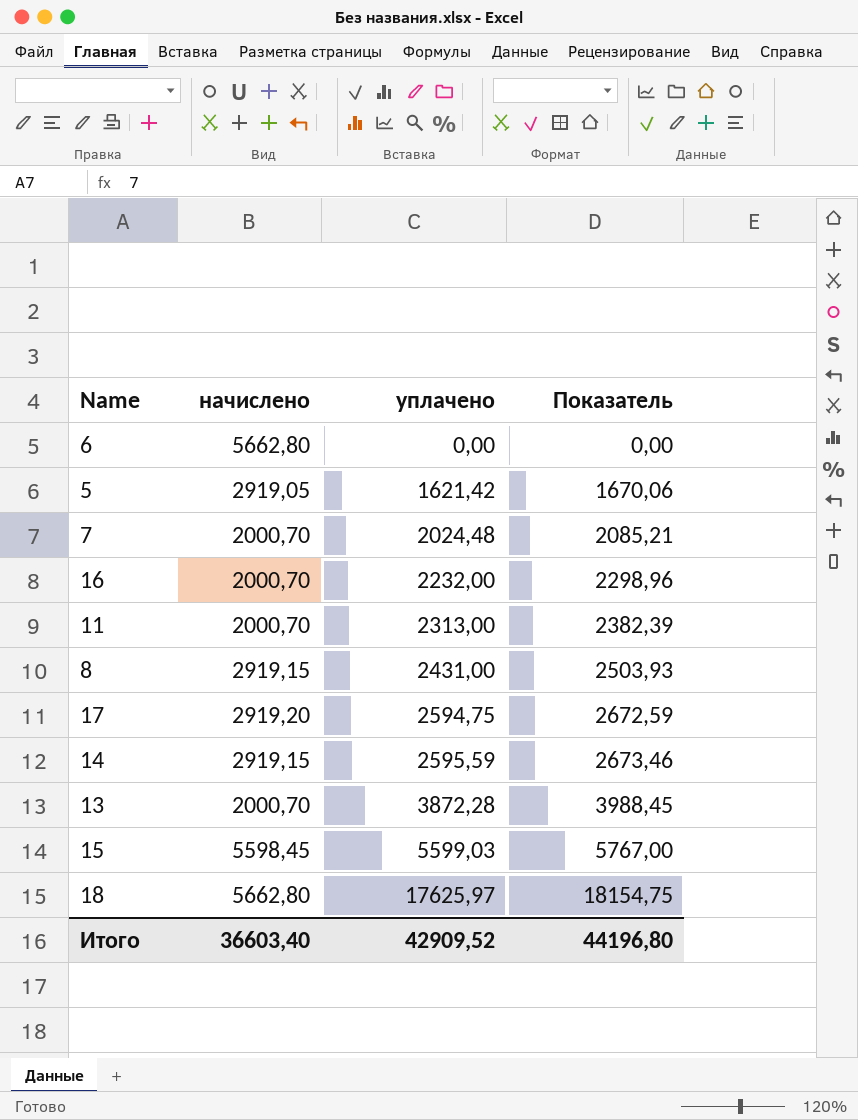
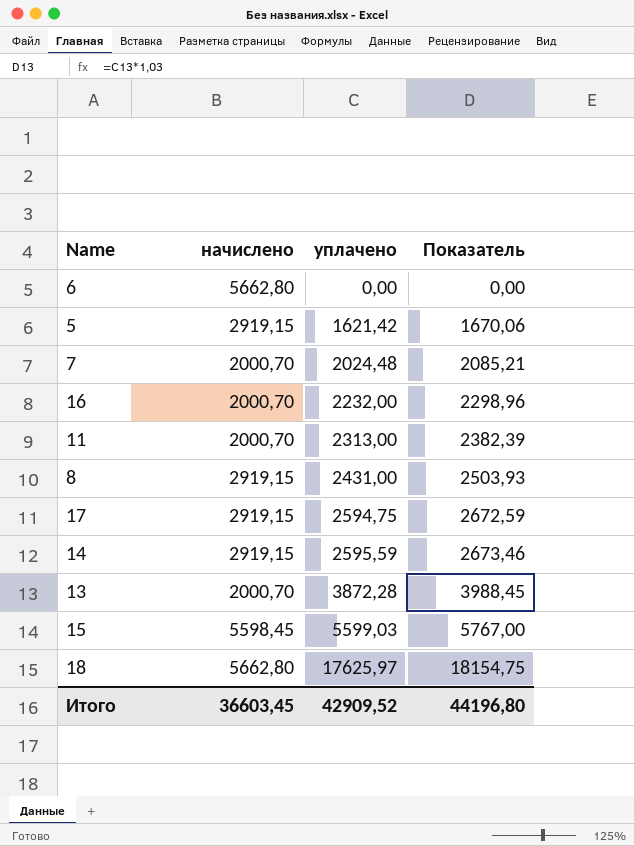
5 | начислено: 2919,05 -> 2919,15
17 | начислено: 2919,20 -> 2919,15
Итого | начислено: 36603,40 -> 36603,45

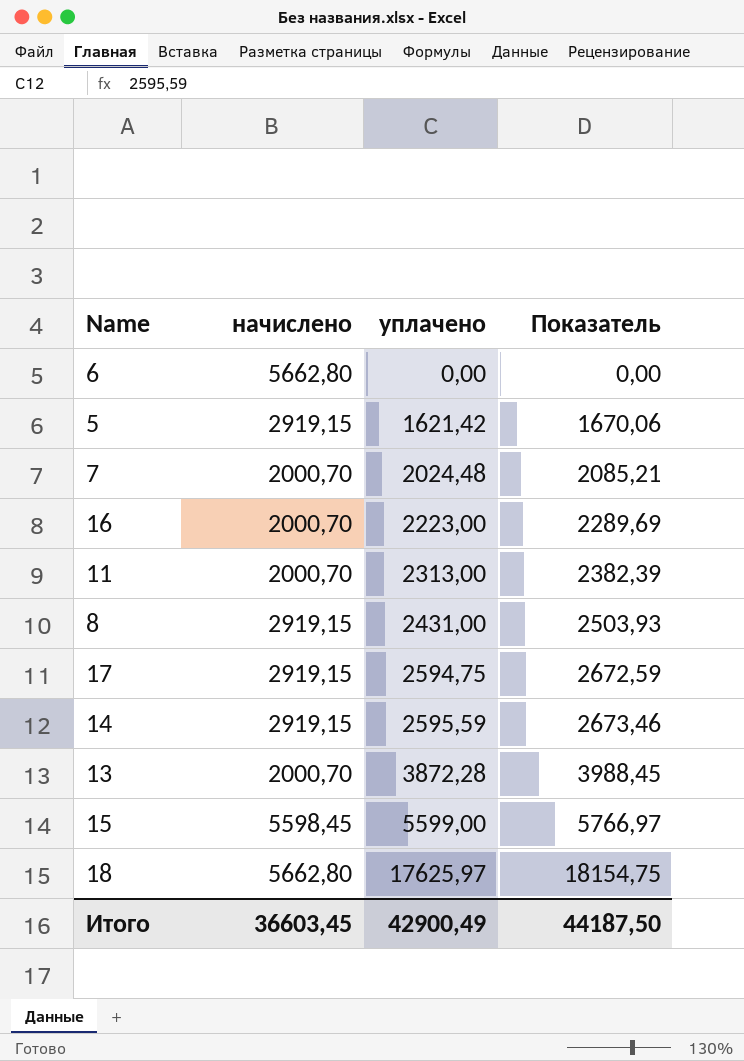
16 | уплачено: 2232,00 -> 2223,00
16 | Показатель: 2298,96 -> 2289,69
15 | уплачено: 5599,03 -> 5599,00
15 | Показатель: 5767,00 -> 5766,97
Итого | уплачено: 42909,52 -> 42900,49
Итого | Показатель: 44196,80 -> 44187,50

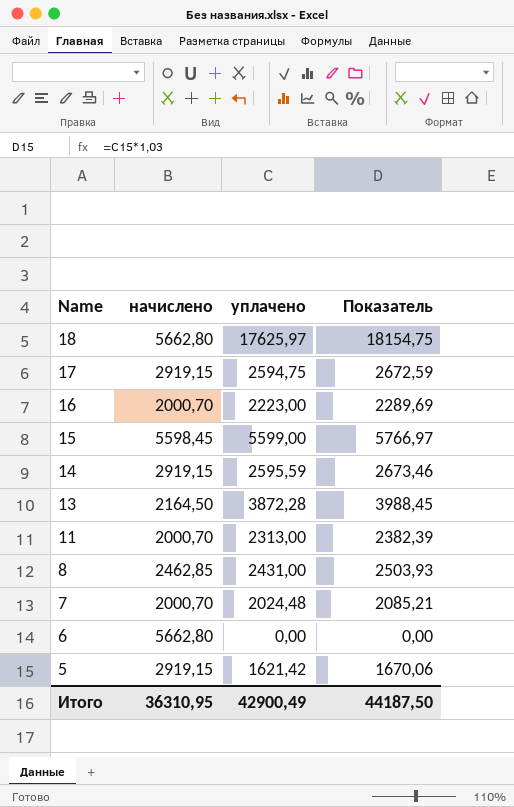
row order: уплачено ascending -> Name descending
13 | начислено: 2000,70 -> 2164,50
8 | начислено: 2919,15 -> 2462,85
Итого | начислено: 36603,45 -> 36310,95

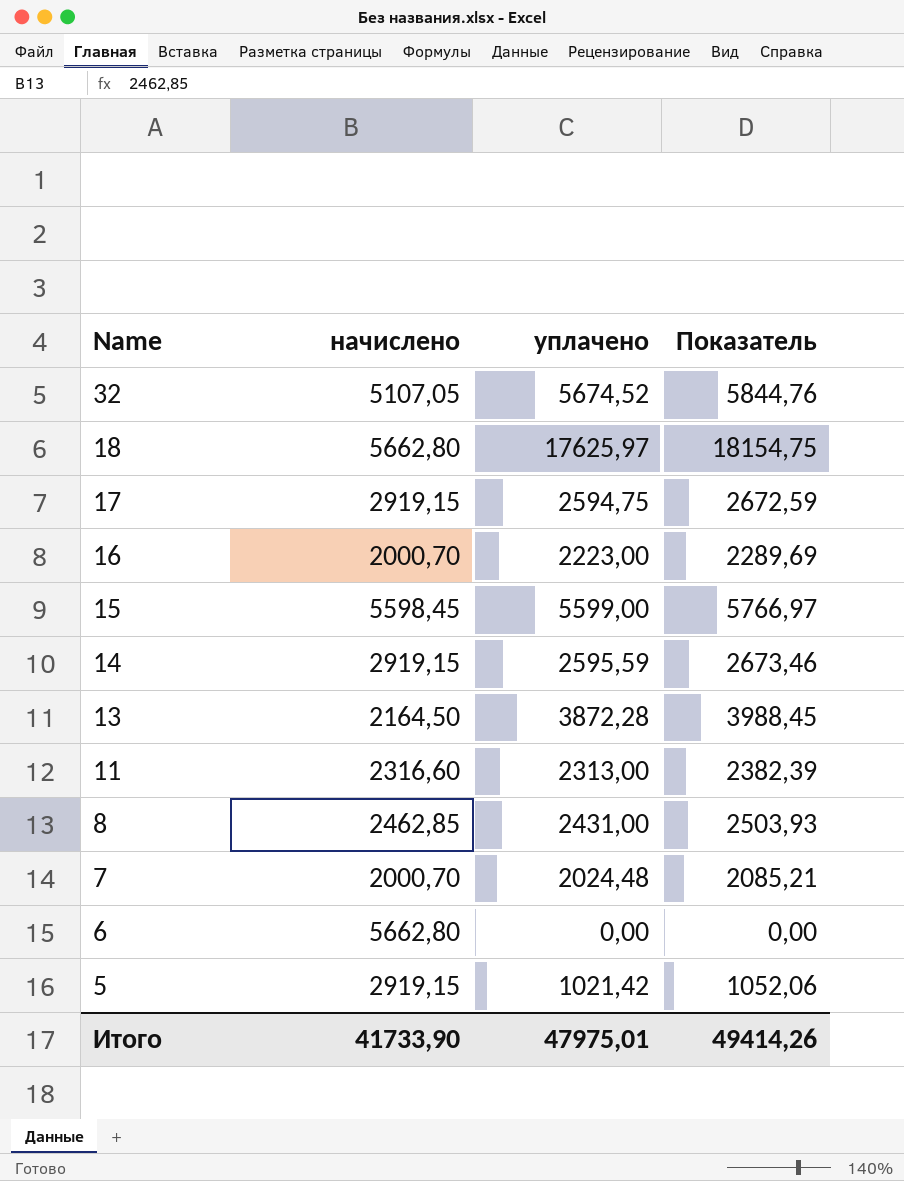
row 32: none -> 5107,05 | 5674,52 | 5844,76
11 | начислено: 2000,70 -> 2316,60
5 | уплачено: 1621,42 -> 1021,42
5 | Показатель: 1670,06 -> 1052,06
Итого | начислено: 36310,95 -> 41733,90
Итого | уплачено: 42900,49 -> 47975,01
Итого | Показатель: 44187,50 -> 49414,26

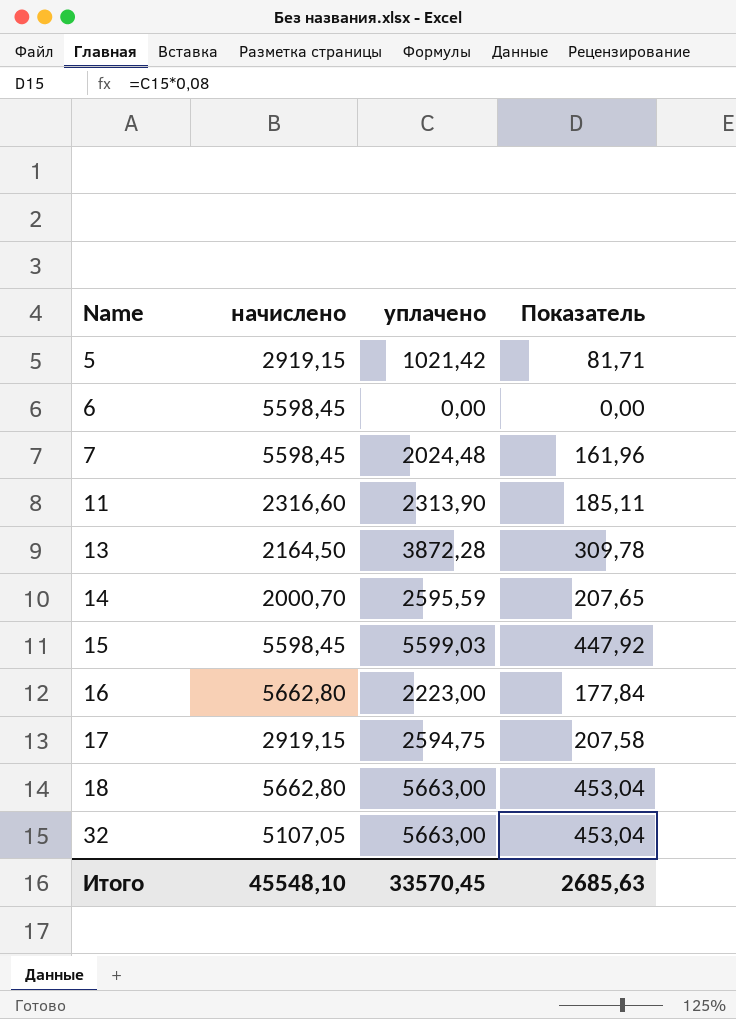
row order: Name descending -> Name ascending
column Показатель | formula: [уплачено] * 1,03 -> [уплачено] * 0,08
row 8: 2462,85 | 2431,00 | 2503,93 -> none
6 | начислено: 5662,80 -> 5598,45
7 | начислено: 2000,70 -> 5598,45
11 | уплачено: 2313,00 -> 2313,90
14 | начислено: 2919,15 -> 2000,70
15 | уплачено: 5599,00 -> 5599,03
16 | начислено: 2000,70 -> 5662,80
18 | уплачено: 17625,97 -> 5663,00
32 | уплачено: 5674,52 -> 5663,00
Итого | начислено: 41733,90 -> 45548,10
Итого | уплачено: 47975,01 -> 33570,45
Итого | Показатель: 49414,26 -> 2685,63

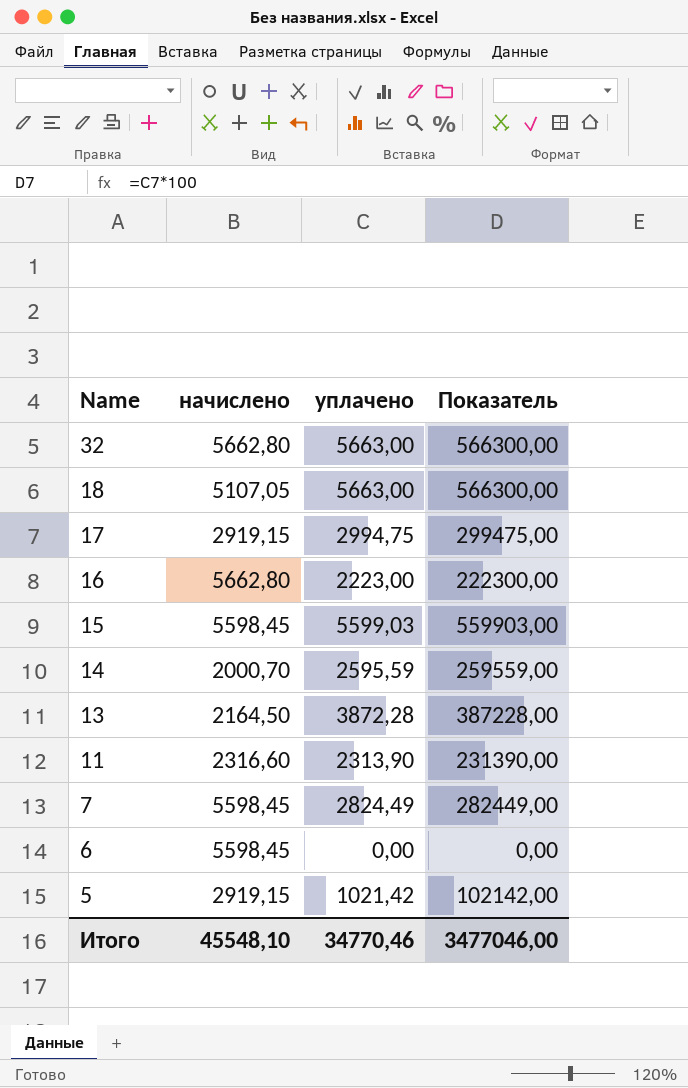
row order: Name ascending -> Name descending
column Показатель | formula: [уплачено] * 0,08 -> [уплачено] * 100
32 | начислено: 5107,05 -> 5662,80
18 | начислено: 5662,80 -> 5107,05
17 | уплачено: 2594,75 -> 2994,75
7 | уплачено: 2024,48 -> 2824,49
Итого | уплачено: 33570,45 -> 34770,46
Итого | Показатель: 2685,63 -> 3477046,00

